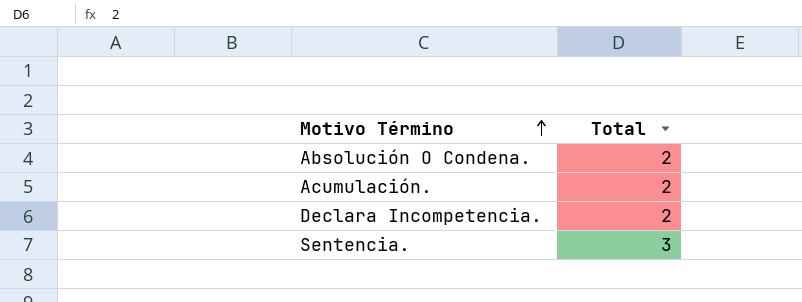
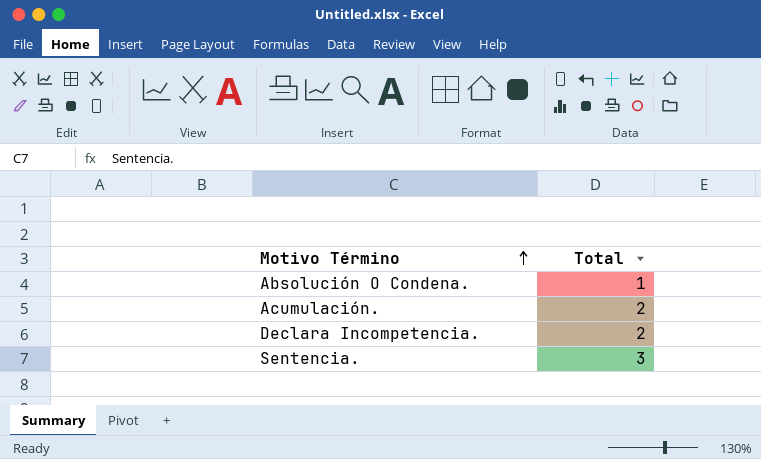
Absolución O Condena. | Total: 2 -> 1

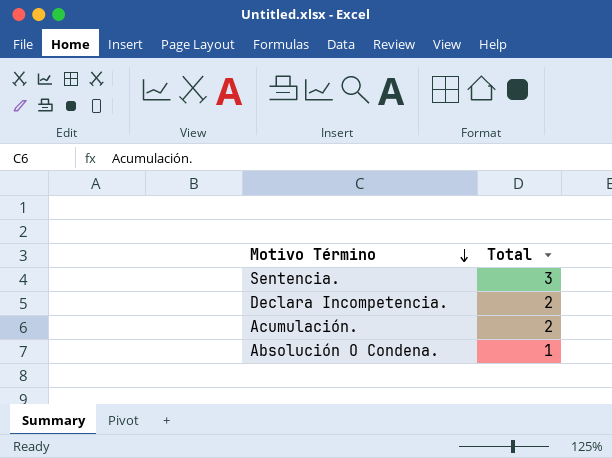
row order: Motivo Término ascending -> Motivo Término descending

